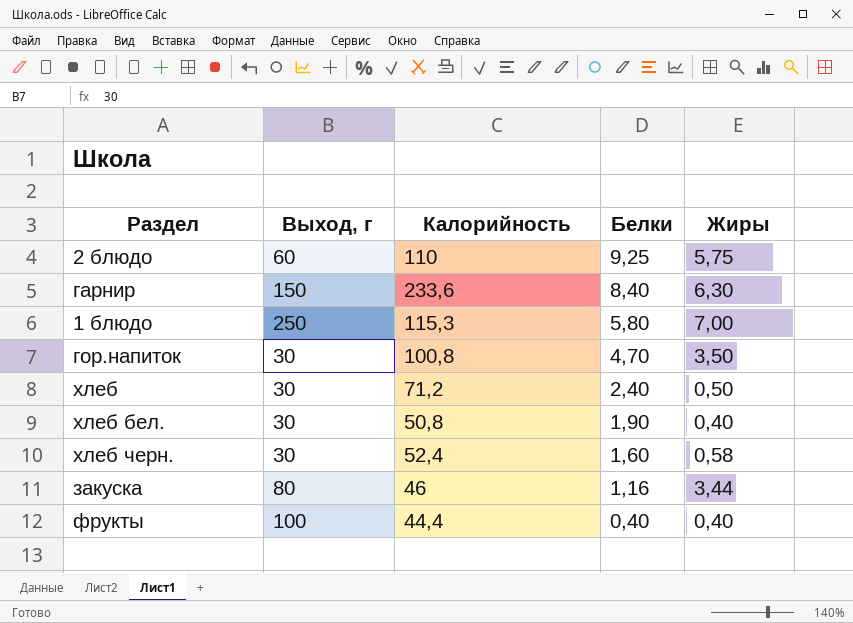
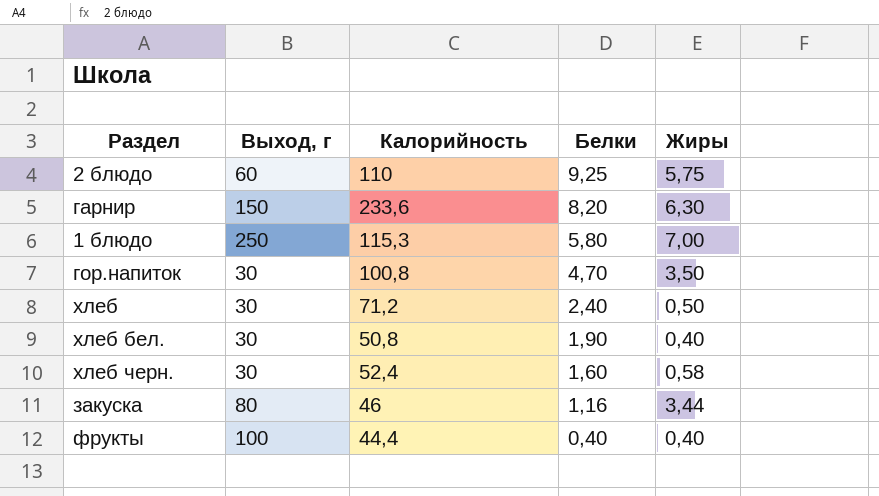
гарнир | Белки: 8,40 -> 8,20

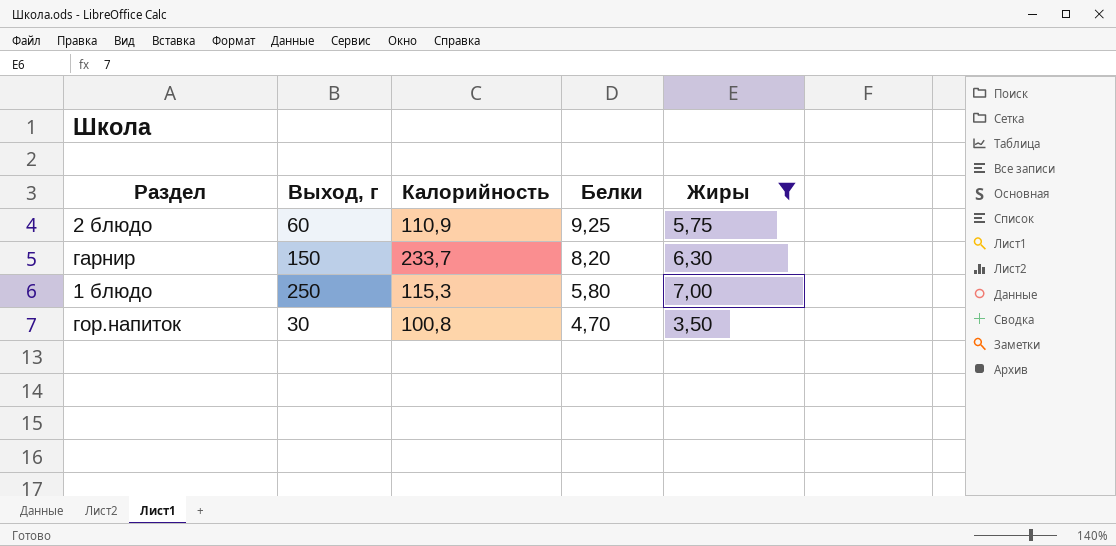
filter: none -> Жиры >= 3,50
2 блюдо | Калорийность: 110 -> 110,9
гарнир | Калорийность: 233,6 -> 233,7

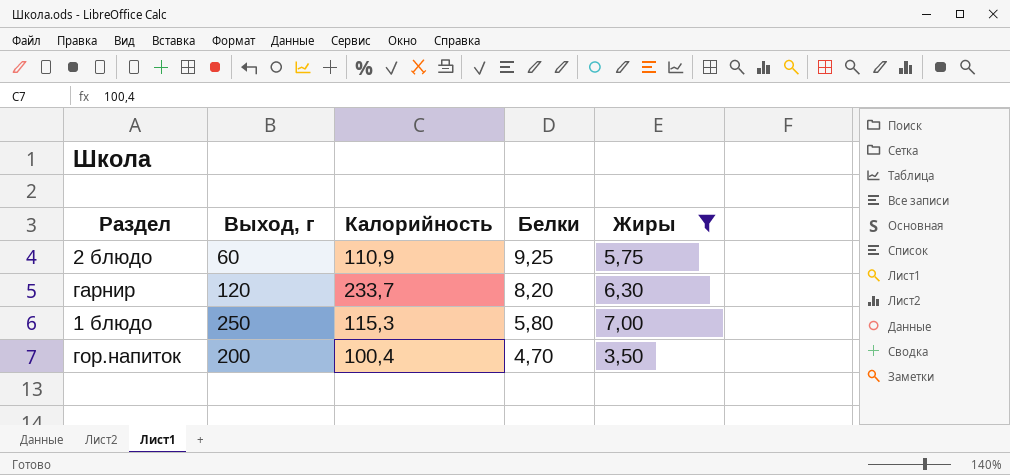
гарнир | Выход, г: 150 -> 120
гор.напиток | Выход, г: 30 -> 200
гор.напиток | Калорийность: 100,8 -> 100,4

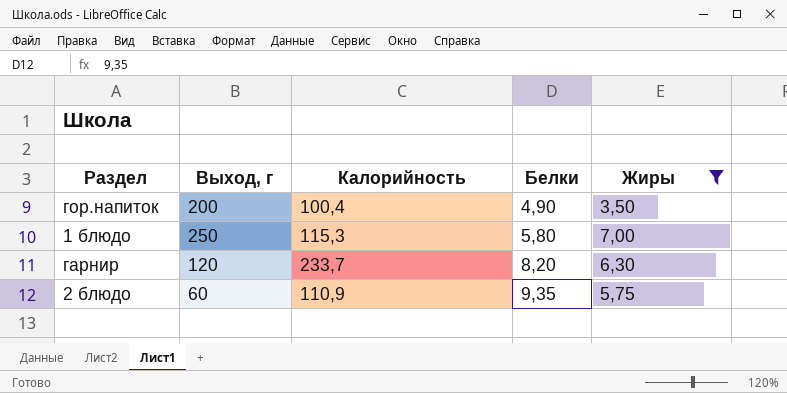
row order: Белки descending -> Белки ascending
гор.напиток | Белки: 4,70 -> 4,90
2 блюдо | Белки: 9,25 -> 9,35

